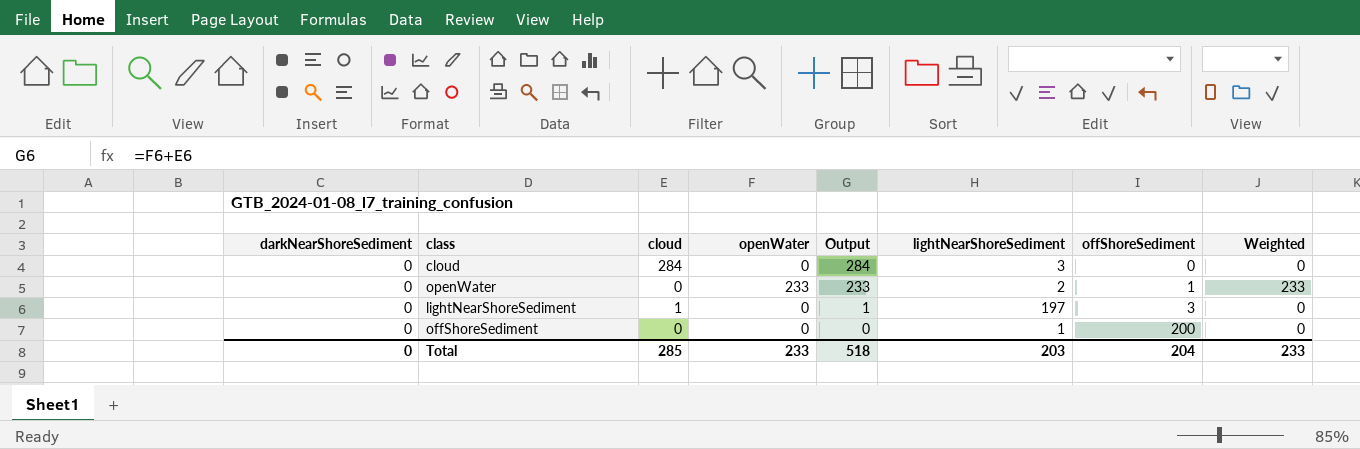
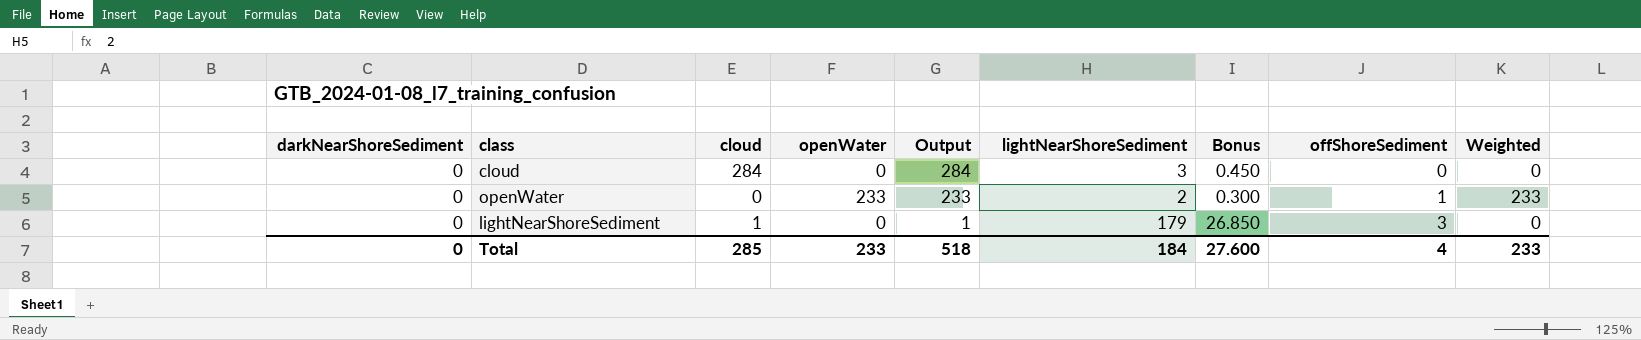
column Bonus | formula: none -> [lightNearShoreSediment] * 0.15
row offShoreSediment: 0 | 0 | 0 | 0 | 1 | 200 | 0 -> none
lightNearShoreSediment | lightNearShoreSediment: 197 -> 179
Total | lightNearShoreSediment: 203 -> 184
Total | offShoreSediment: 204 -> 4

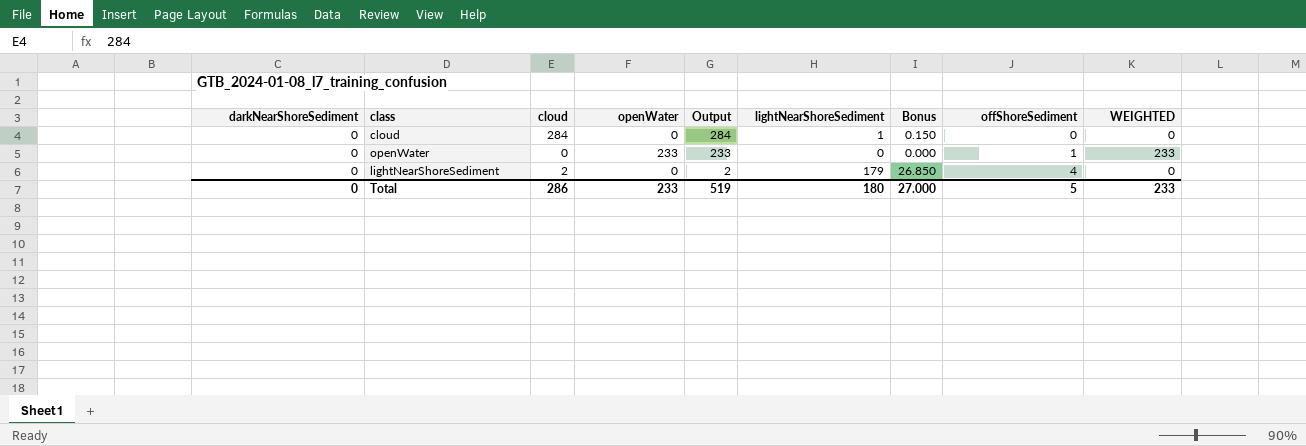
column name: Weighted -> WEIGHTED
cloud | lightNearShoreSediment: 3 -> 1
cloud | Bonus: 0.450 -> 0.150
openWater | lightNearShoreSediment: 2 -> 0
openWater | Bonus: 0.300 -> 0.000
lightNearShoreSediment | cloud: 1 -> 2
lightNearShoreSediment | Output: 1 -> 2
lightNearShoreSediment | offShoreSediment: 3 -> 4
Total | cloud: 285 -> 286
Total | Output: 518 -> 519
Total | lightNearShoreSediment: 184 -> 180
Total | Bonus: 27.600 -> 27.000
Total | offShoreSediment: 4 -> 5

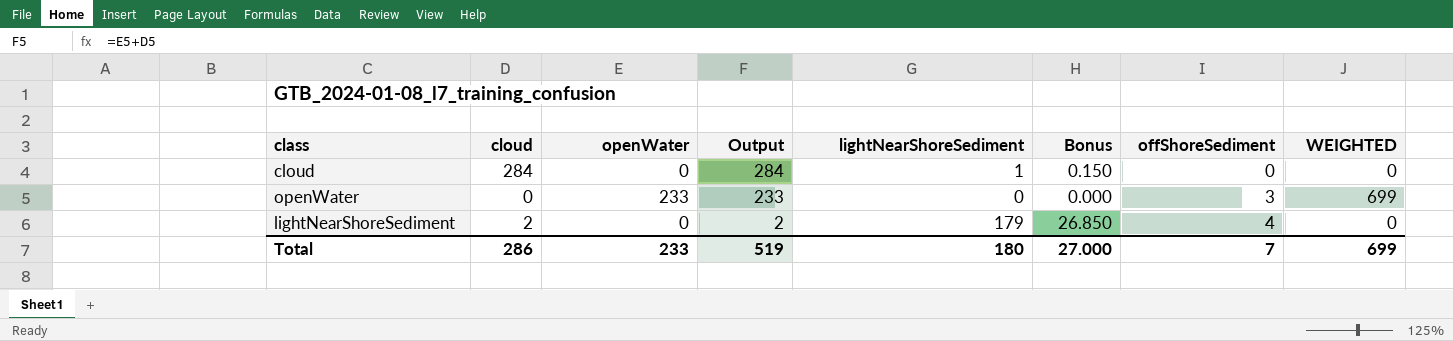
column darkNearShoreSediment | position: 1 -> none
openWater | offShoreSediment: 1 -> 3
openWater | WEIGHTED: 233 -> 699
Total | offShoreSediment: 5 -> 7
Total | WEIGHTED: 233 -> 699

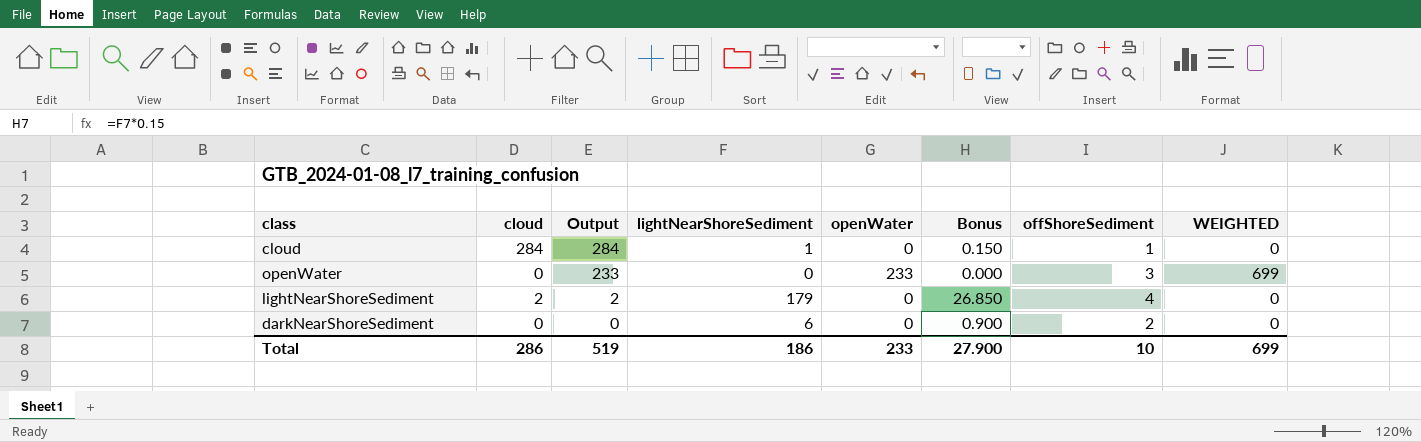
column openWater | position: 3 -> 5
cloud | offShoreSediment: 0 -> 1
row darkNearShoreSediment: none -> 0 | 0 | 6 | 0 | 0.900 | 2 | 0
Total | lightNearShoreSediment: 180 -> 186
Total | Bonus: 27.000 -> 27.900
Total | offShoreSediment: 7 -> 10

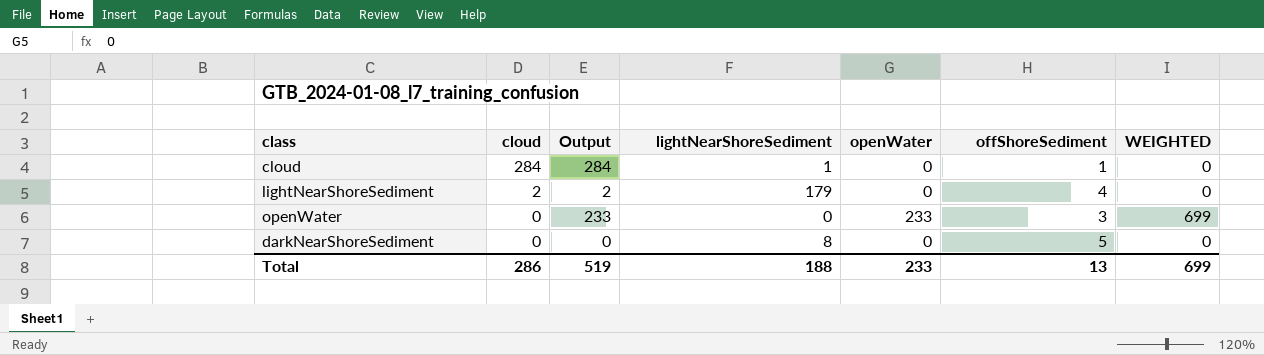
row order: Output descending -> cloud descending
column Bonus | formula: [lightNearShoreSediment] * 0.15 -> none
darkNearShoreSediment | lightNearShoreSediment: 6 -> 8
darkNearShoreSediment | offShoreSediment: 2 -> 5
Total | lightNearShoreSediment: 186 -> 188
Total | offShoreSediment: 10 -> 13

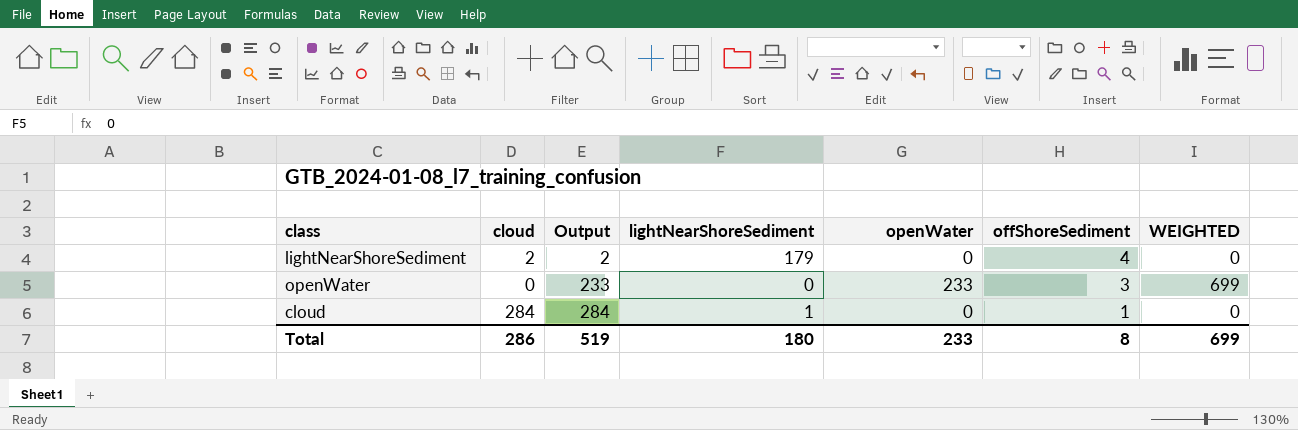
row order: cloud descending -> Output ascending
row darkNearShoreSediment: 0 | 0 | 8 | 0 | 5 | 0 -> none
Total | lightNearShoreSediment: 188 -> 180
Total | offShoreSediment: 13 -> 8

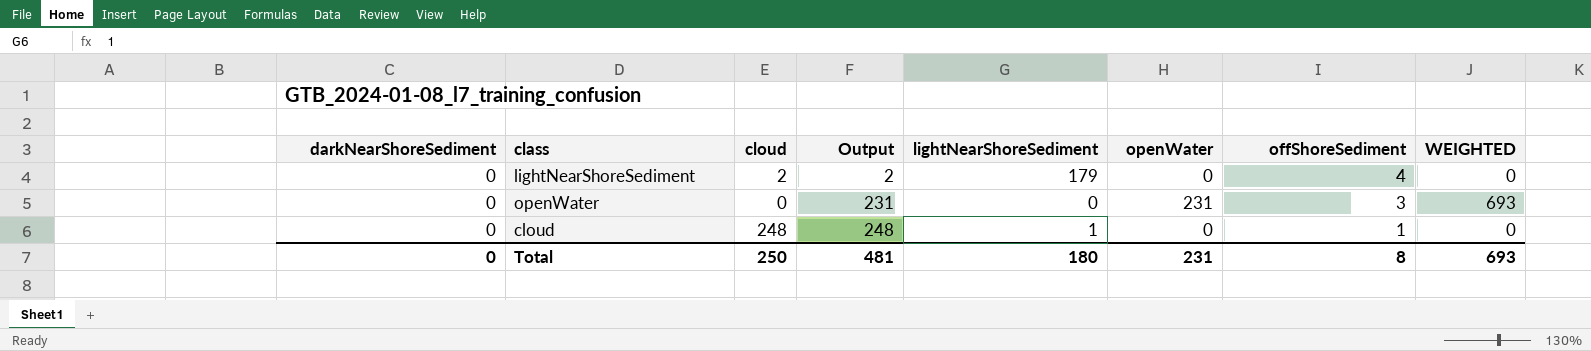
column darkNearShoreSediment | position: none -> 1
openWater | Output: 233 -> 231
openWater | openWater: 233 -> 231
openWater | WEIGHTED: 699 -> 693
cloud | cloud: 284 -> 248
cloud | Output: 284 -> 248
Total | cloud: 286 -> 250
Total | Output: 519 -> 481
Total | openWater: 233 -> 231
Total | WEIGHTED: 699 -> 693

